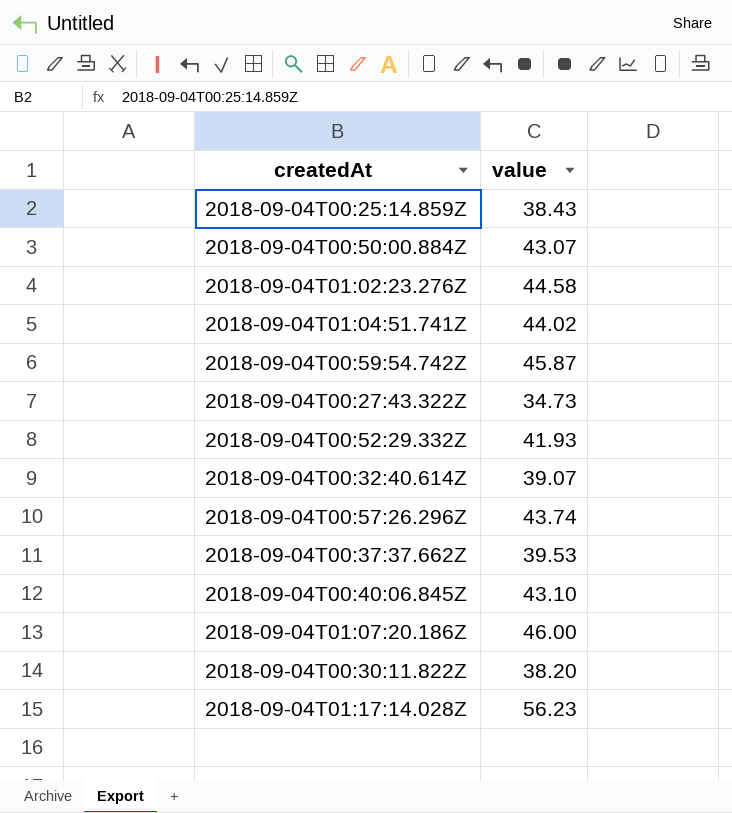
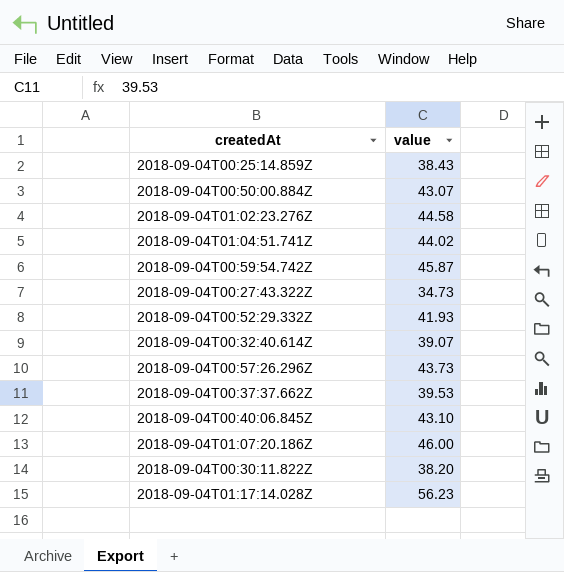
2018-09-04T00:57:26.296Z | value: 43.74 -> 43.73

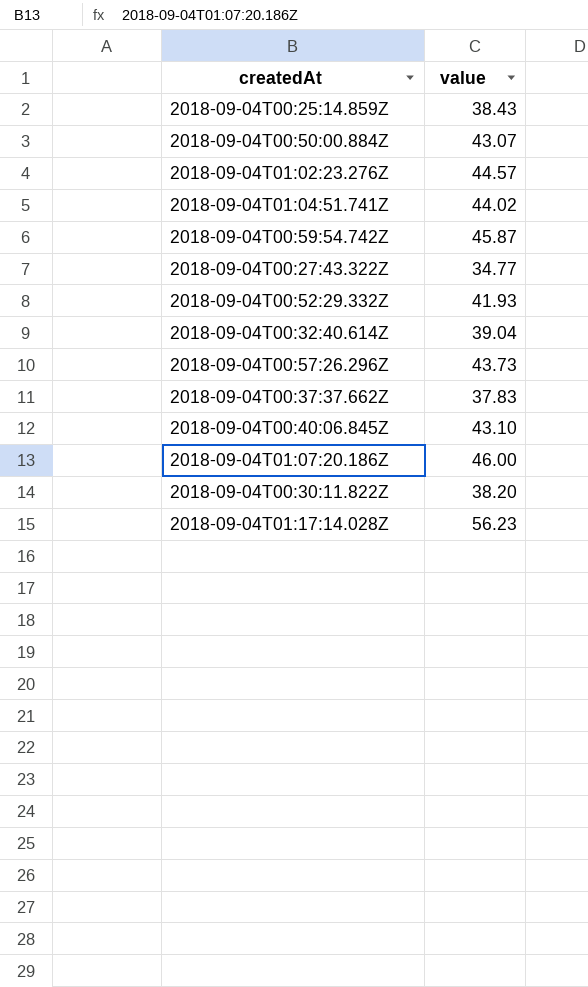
2018-09-04T01:02:23.276Z | value: 44.58 -> 44.57
2018-09-04T00:27:43.322Z | value: 34.73 -> 34.77
2018-09-04T00:32:40.614Z | value: 39.07 -> 39.04
2018-09-04T00:37:37.662Z | value: 39.53 -> 37.83

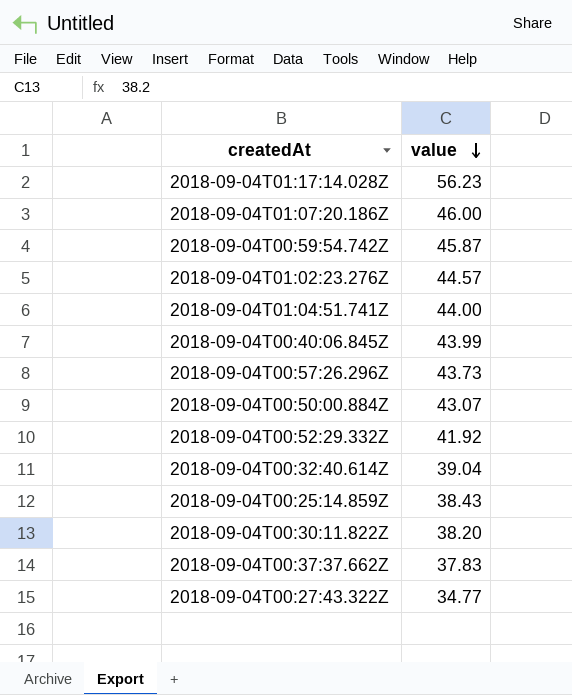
row order: none -> value descending
2018-09-04T01:04:51.741Z | value: 44.02 -> 44.00
2018-09-04T00:40:06.845Z | value: 43.10 -> 43.99
2018-09-04T00:52:29.332Z | value: 41.93 -> 41.92

